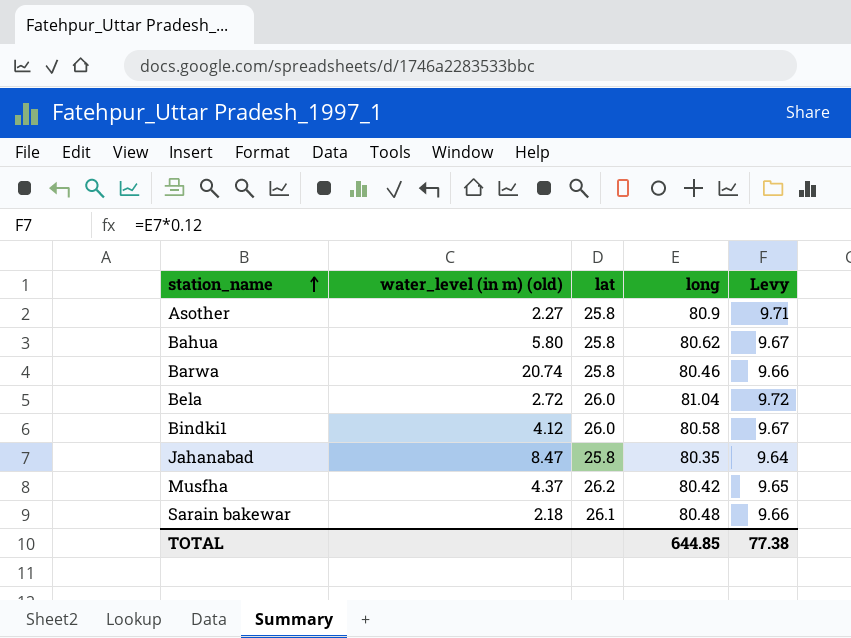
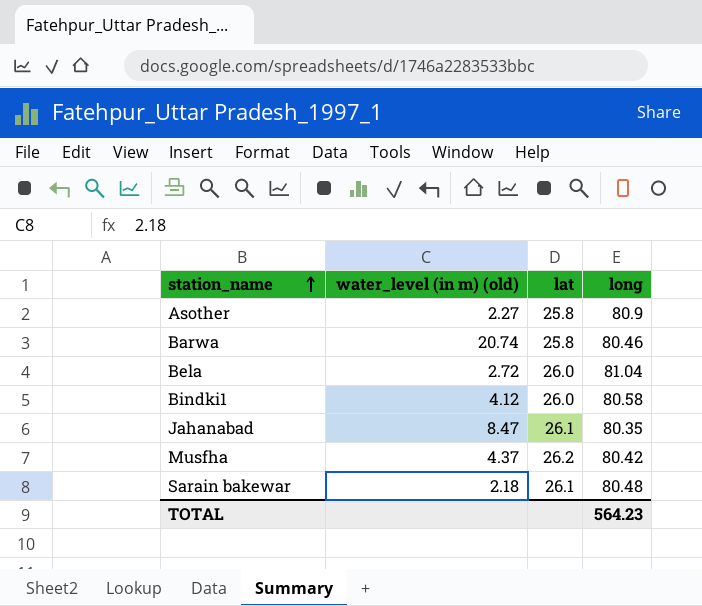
column Levy | formula: [long] * 0.12 -> none
row Bahua: 5.80 | 25.8 | 80.62 | 9.67 -> none
Jahanabad | lat: 25.8 -> 26.1
TOTAL | long: 644.85 -> 564.23

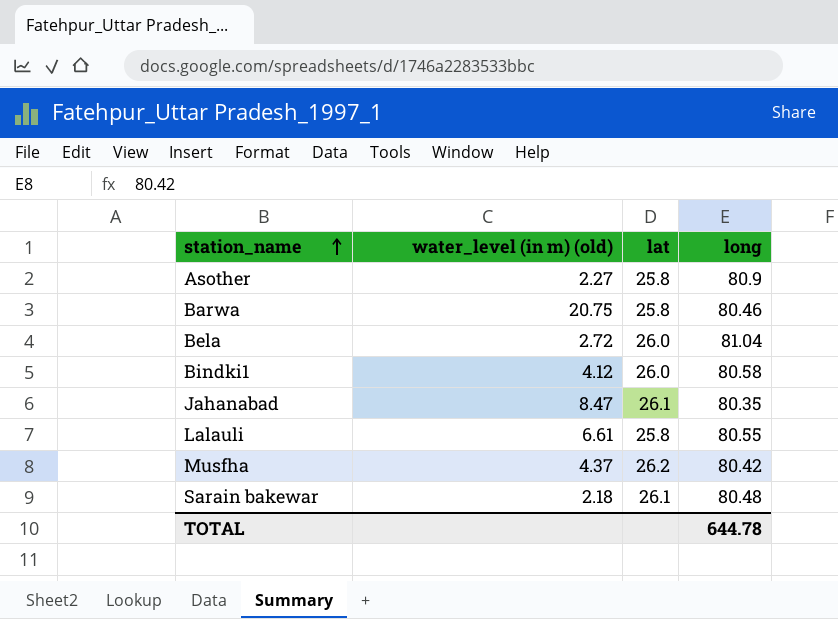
Barwa | water_level (in m) (old): 20.74 -> 20.75
row Lalauli: none -> 6.61 | 25.8 | 80.55
TOTAL | long: 564.23 -> 644.78

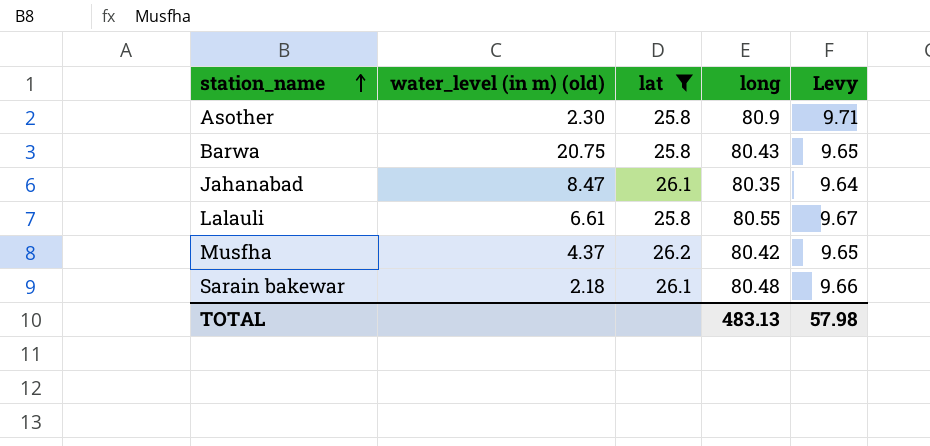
filter: none -> lat != 26.0
column Levy | formula: none -> [long] * 0.12
Asother | water_level (in m) (old): 2.27 -> 2.30
Barwa | long: 80.46 -> 80.43
TOTAL | long: 644.78 -> 483.13

